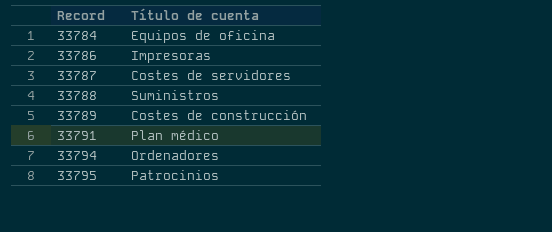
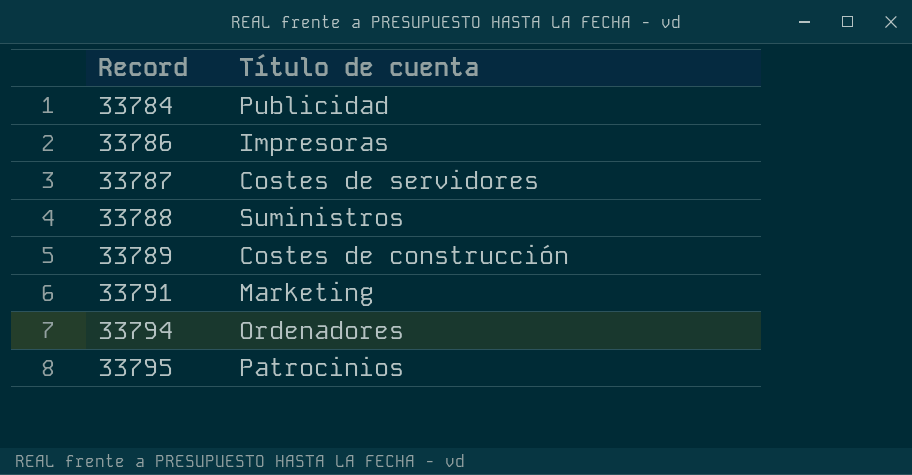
33784 | Título de cuenta: Equipos de oficina -> Publicidad
33791 | Título de cuenta: Plan médico -> Marketing

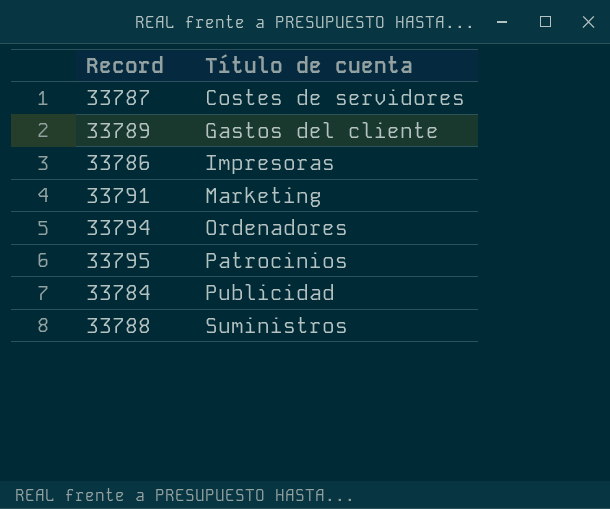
row order: Record ascending -> Título de cuenta ascending
33789 | Título de cuenta: Costes de construcción -> Gastos del cliente

